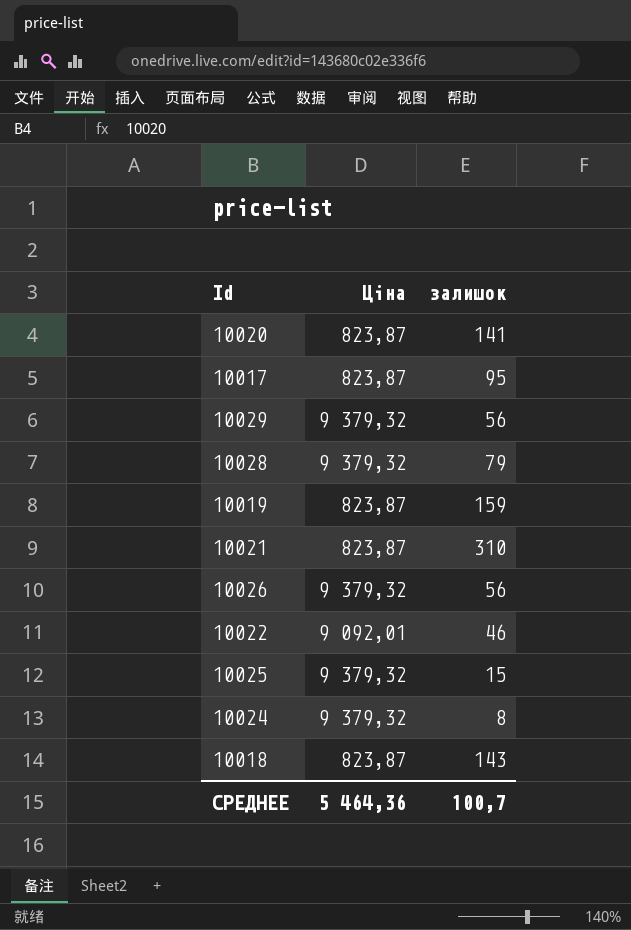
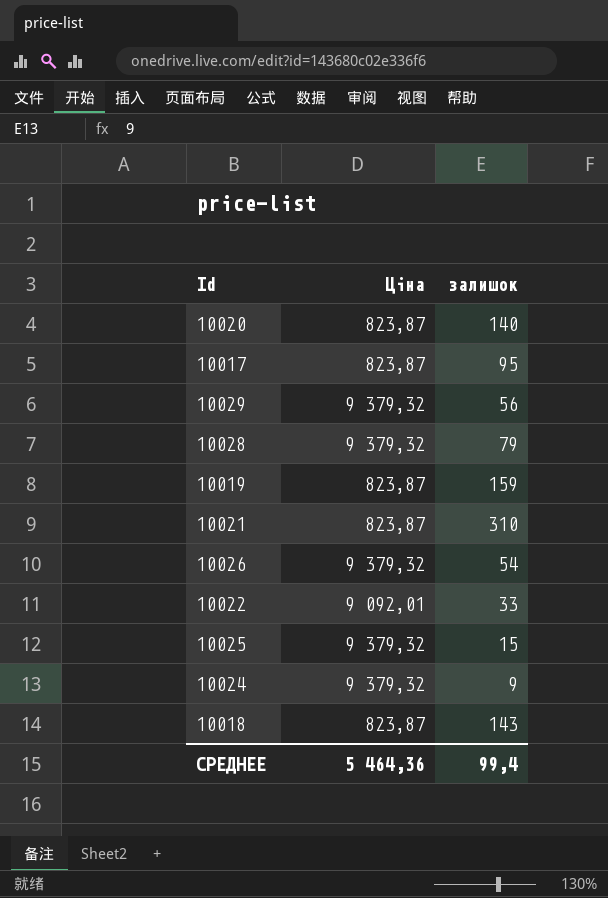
10020 | залишок: 141 -> 140
10026 | залишок: 56 -> 54
10022 | залишок: 46 -> 33
10024 | залишок: 8 -> 9
СРЕДНЕЕ | залишок: 100,7 -> 99,4

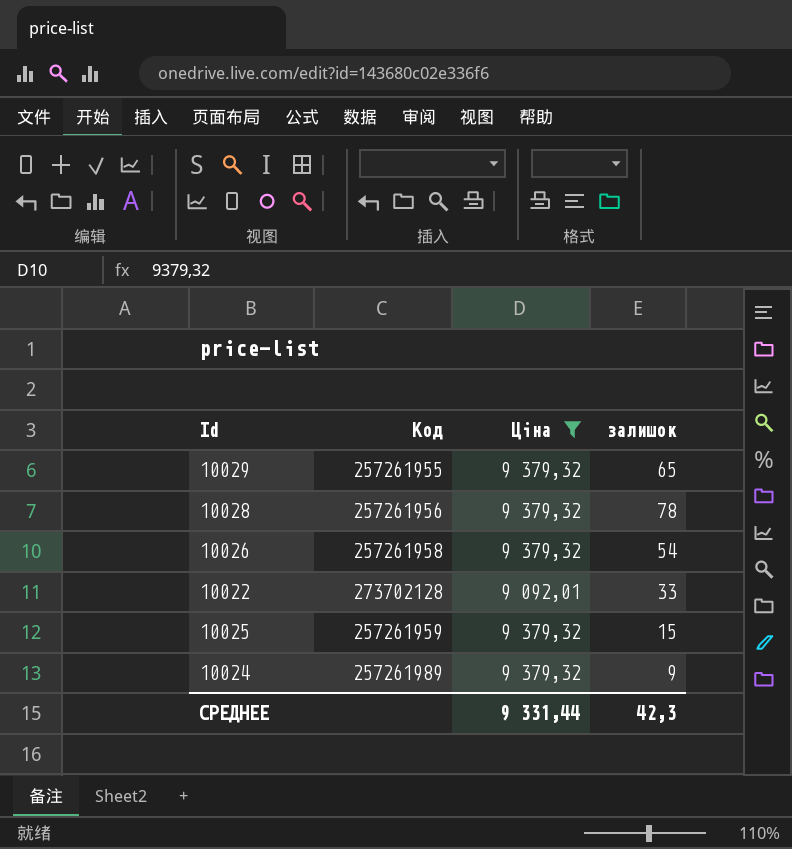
filter: none -> Ціна != 823,87
column Код | position: none -> 2
10029 | залишок: 56 -> 65
10028 | залишок: 79 -> 78
СРЕДНЕЕ | Ціна: 5 464,36 -> 9 331,44
СРЕДНЕЕ | залишок: 99,4 -> 42,3

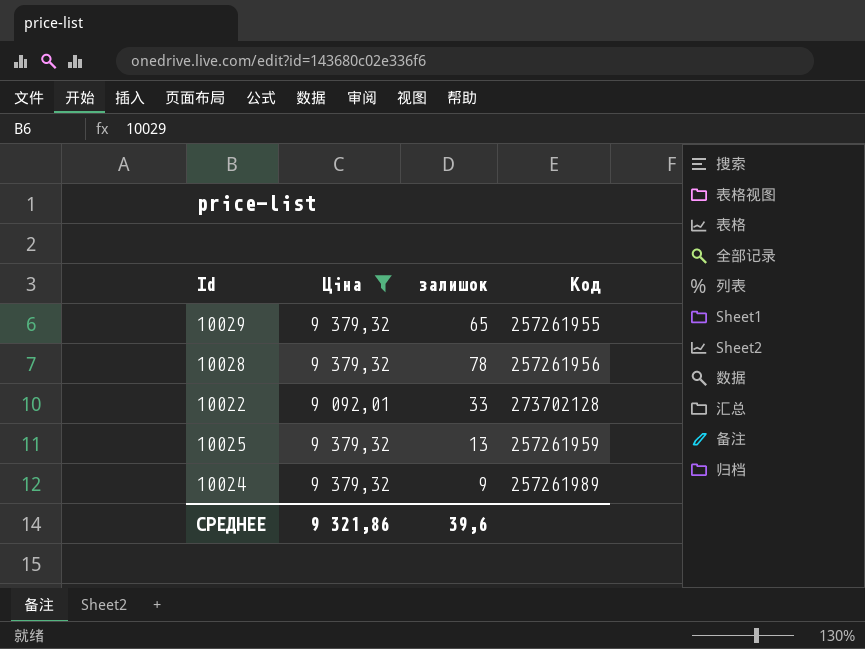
column Код | position: 2 -> 4
row 10026: 257261958 | 9 379,32 | 54 -> none
10025 | залишок: 15 -> 13
СРЕДНЕЕ | Ціна: 9 331,44 -> 9 321,86
СРЕДНЕЕ | залишок: 42,3 -> 39,6

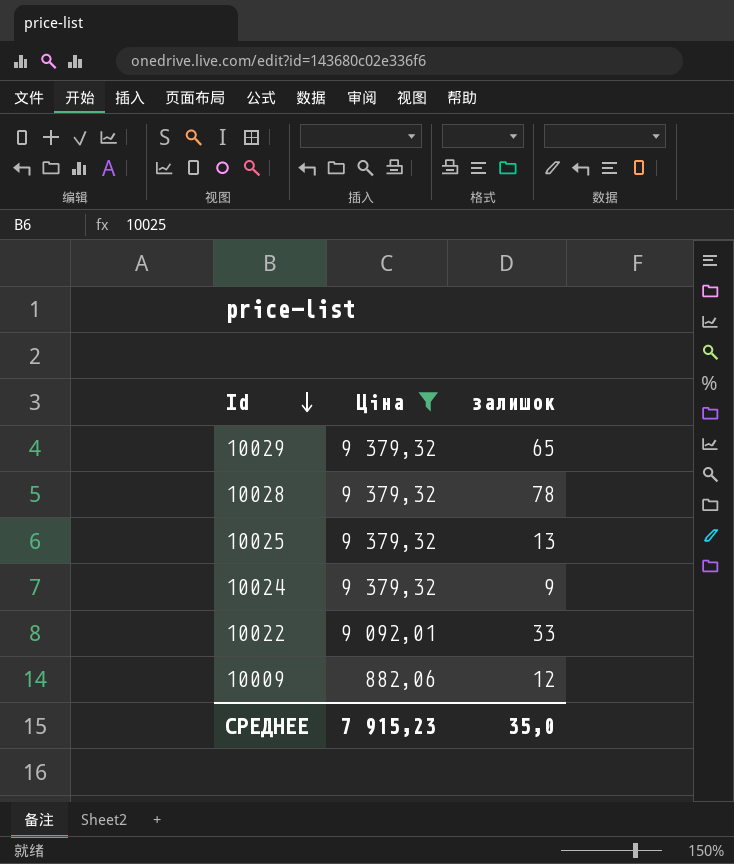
row order: none -> Id descending
column Код | position: 4 -> none
row 10009: none -> 882,06 | 12
СРЕДНЕЕ | Ціна: 9 321,86 -> 7 915,23
СРЕДНЕЕ | залишок: 39,6 -> 35,0

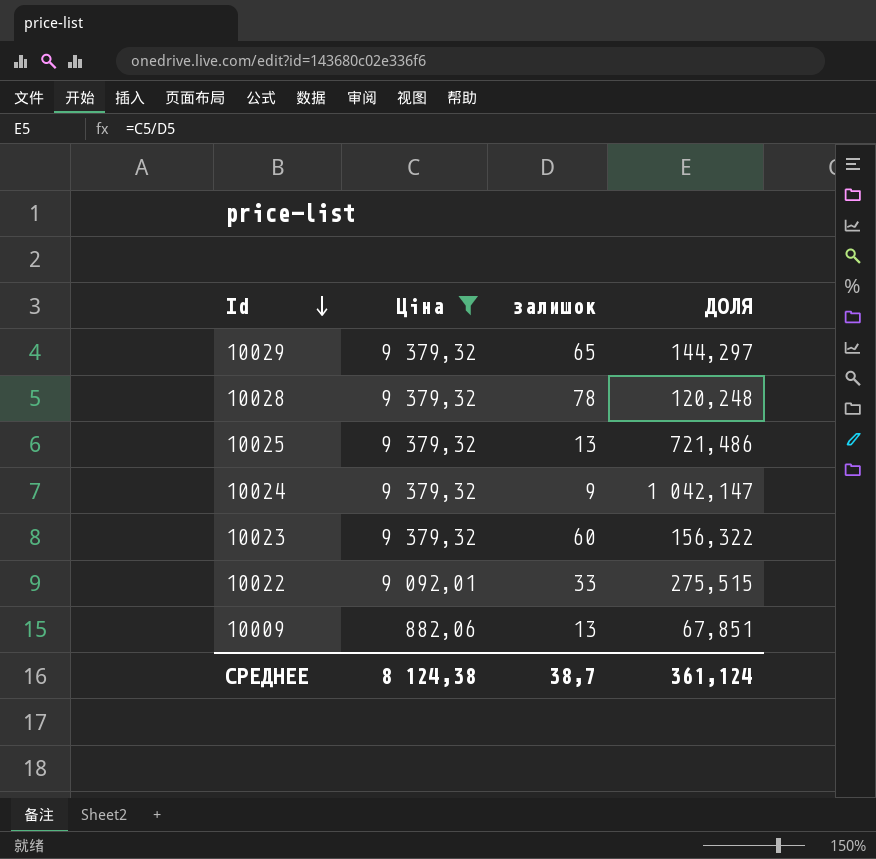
column ДОЛЯ | formula: none -> [Ціна] / [залишок]
row 10023: none -> 9 379,32 | 60 | 156,322
10009 | залишок: 12 -> 13
СРЕДНЕЕ | Ціна: 7 915,23 -> 8 124,38
СРЕДНЕЕ | залишок: 35,0 -> 38,7

